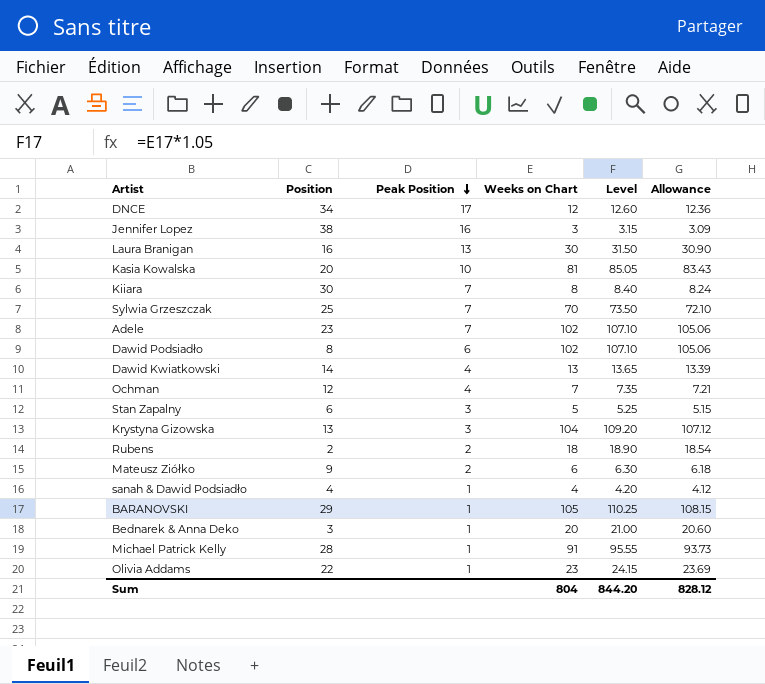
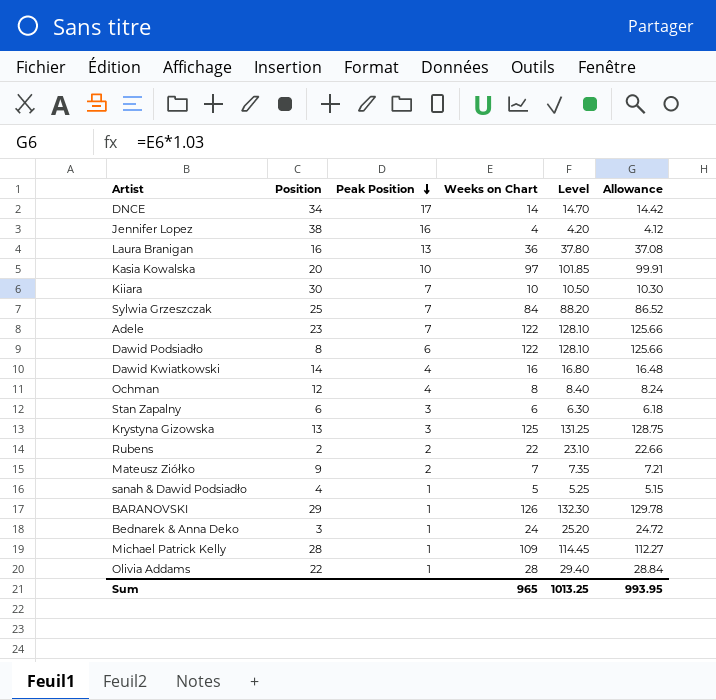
DNCE | Weeks on Chart: 12 -> 14
DNCE | Level: 12.60 -> 14.70
DNCE | Allowance: 12.36 -> 14.42
Jennifer Lopez | Weeks on Chart: 3 -> 4
Jennifer Lopez | Level: 3.15 -> 4.20
Jennifer Lopez | Allowance: 3.09 -> 4.12
Laura Branigan | Weeks on Chart: 30 -> 36
Laura Branigan | Level: 31.50 -> 37.80
Laura Branigan | Allowance: 30.90 -> 37.08
Kasia Kowalska | Weeks on Chart: 81 -> 97
Kasia Kowalska | Level: 85.05 -> 101.85
Kasia Kowalska | Allowance: 83.43 -> 99.91
Kiiara | Weeks on Chart: 8 -> 10
Kiiara | Level: 8.40 -> 10.50
Kiiara | Allowance: 8.24 -> 10.30
Sylwia Grzeszczak | Weeks on Chart: 70 -> 84
Sylwia Grzeszczak | Level: 73.50 -> 88.20
Sylwia Grzeszczak | Allowance: 72.10 -> 86.52
Adele | Weeks on Chart: 102 -> 122
Adele | Level: 107.10 -> 128.10
Adele | Allowance: 105.06 -> 125.66
Dawid Podsiadło | Weeks on Chart: 102 -> 122
Dawid Podsiadło | Level: 107.10 -> 128.10
Dawid Podsiadło | Allowance: 105.06 -> 125.66
Dawid Kwiatkowski | Weeks on Chart: 13 -> 16
Dawid Kwiatkowski | Level: 13.65 -> 16.80
Dawid Kwiatkowski | Allowance: 13.39 -> 16.48
Ochman | Weeks on Chart: 7 -> 8
Ochman | Level: 7.35 -> 8.40
Ochman | Allowance: 7.21 -> 8.24
Stan Zapalny | Weeks on Chart: 5 -> 6
Stan Zapalny | Level: 5.25 -> 6.30
Stan Zapalny | Allowance: 5.15 -> 6.18
Krystyna Gizowska | Weeks on Chart: 104 -> 125
Krystyna Gizowska | Level: 109.20 -> 131.25
Krystyna Gizowska | Allowance: 107.12 -> 128.75
Rubens | Weeks on Chart: 18 -> 22
Rubens | Level: 18.90 -> 23.10
Rubens | Allowance: 18.54 -> 22.66
Mateusz Ziółko | Weeks on Chart: 6 -> 7
Mateusz Ziółko | Level: 6.30 -> 7.35
Mateusz Ziółko | Allowance: 6.18 -> 7.21
sanah & Dawid Podsiadło | Weeks on Chart: 4 -> 5
sanah & Dawid Podsiadło | Level: 4.20 -> 5.25
sanah & Dawid Podsiadło | Allowance: 4.12 -> 5.15
BARANOVSKI | Weeks on Chart: 105 -> 126
BARANOVSKI | Level: 110.25 -> 132.30
BARANOVSKI | Allowance: 108.15 -> 129.78
Bednarek & Anna Deko | Weeks on Chart: 20 -> 24
Bednarek & Anna Deko | Level: 21.00 -> 25.20
Bednarek & Anna Deko | Allowance: 20.60 -> 24.72
Michael Patrick Kelly | Weeks on Chart: 91 -> 109
Michael Patrick Kelly | Level: 95.55 -> 114.45
Michael Patrick Kelly | Allowance: 93.73 -> 112.27
Olivia Addams | Weeks on Chart: 23 -> 28
Olivia Addams | Level: 24.15 -> 29.40
Olivia Addams | Allowance: 23.69 -> 28.84
Sum | Weeks on Chart: 804 -> 965
Sum | Level: 844.20 -> 1013.25
Sum | Allowance: 828.12 -> 993.95

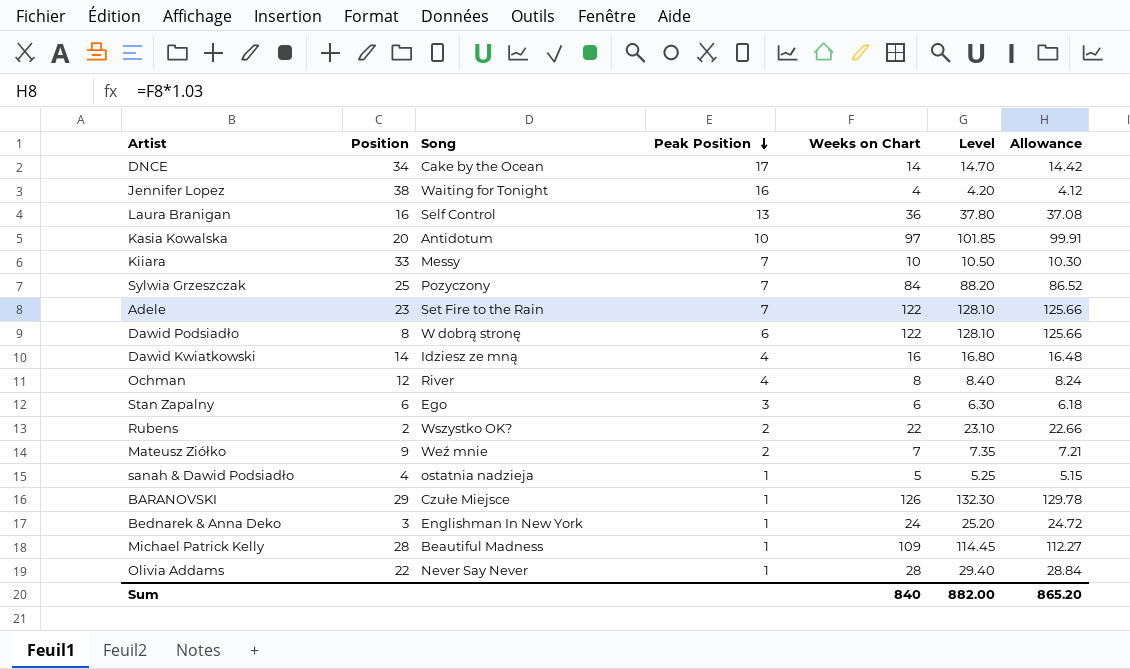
column Song | position: none -> 3
row Krystyna Gizowska: 13 | 3 | 125 | 131.25 | 128.75 -> none
Kiiara | Position: 30 -> 33
Sum | Weeks on Chart: 965 -> 840
Sum | Level: 1013.25 -> 882.00
Sum | Allowance: 993.95 -> 865.20

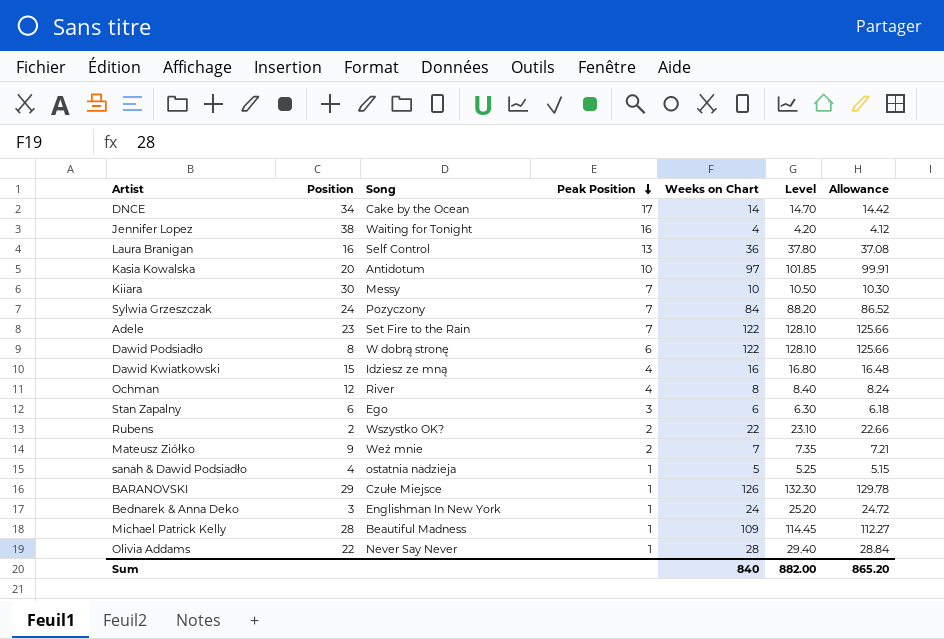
Kiiara | Position: 33 -> 30
Sylwia Grzeszczak | Position: 25 -> 24
Dawid Kwiatkowski | Position: 14 -> 15

